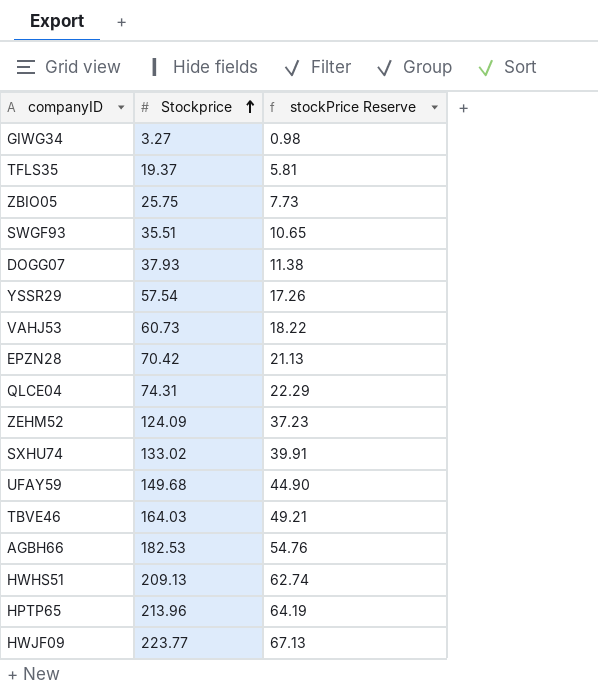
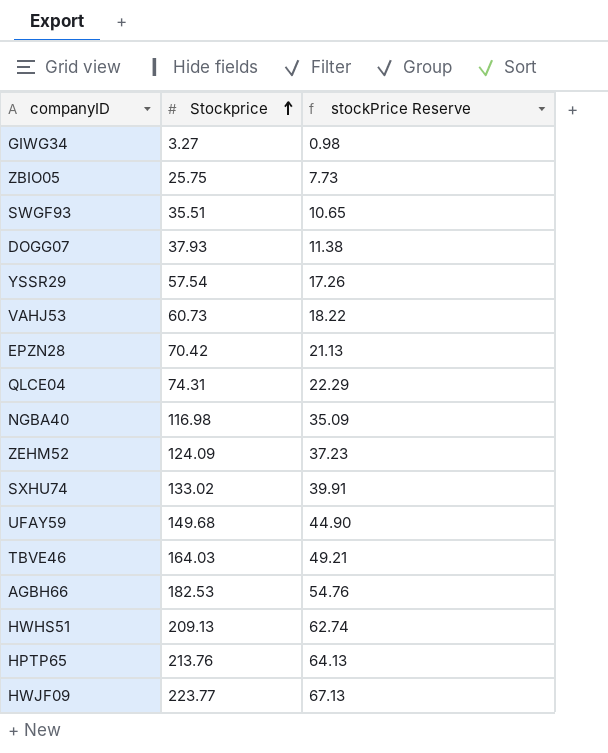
row TFLS35: 19.37 | 5.81 -> none
row NGBA40: none -> 116.98 | 35.09
HPTP65 | Stockprice: 213.96 -> 213.76
HPTP65 | stockPrice Reserve: 64.19 -> 64.13

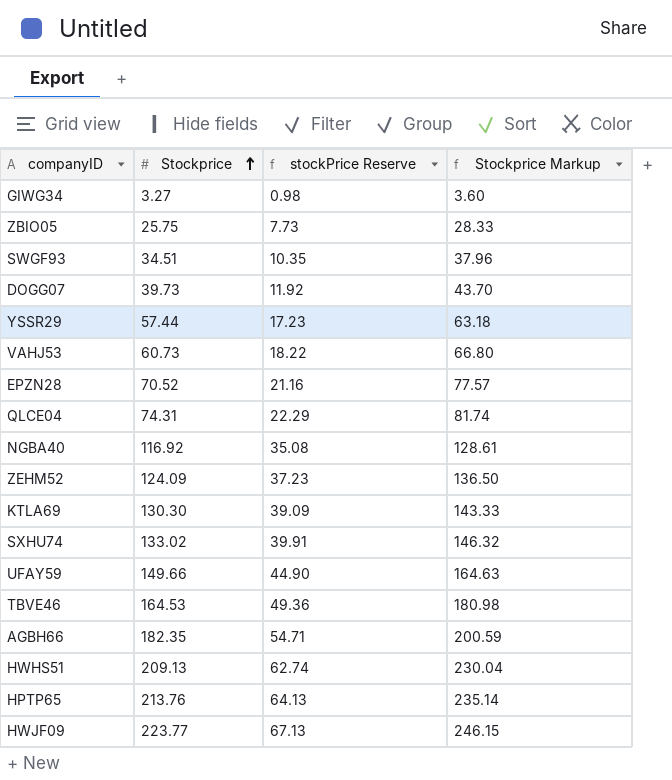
column Stockprice Markup | formula: none -> [Stockprice] * 1.1
SWGF93 | Stockprice: 35.51 -> 34.51
SWGF93 | stockPrice Reserve: 10.65 -> 10.35
DOGG07 | Stockprice: 37.93 -> 39.73
DOGG07 | stockPrice Reserve: 11.38 -> 11.92
YSSR29 | Stockprice: 57.54 -> 57.44
YSSR29 | stockPrice Reserve: 17.26 -> 17.23
EPZN28 | Stockprice: 70.42 -> 70.52
EPZN28 | stockPrice Reserve: 21.13 -> 21.16
NGBA40 | Stockprice: 116.98 -> 116.92
NGBA40 | stockPrice Reserve: 35.09 -> 35.08
row KTLA69: none -> 130.30 | 39.09 | 143.33
UFAY59 | Stockprice: 149.68 -> 149.66
TBVE46 | Stockprice: 164.03 -> 164.53
TBVE46 | stockPrice Reserve: 49.21 -> 49.36
AGBH66 | Stockprice: 182.53 -> 182.35
AGBH66 | stockPrice Reserve: 54.76 -> 54.71

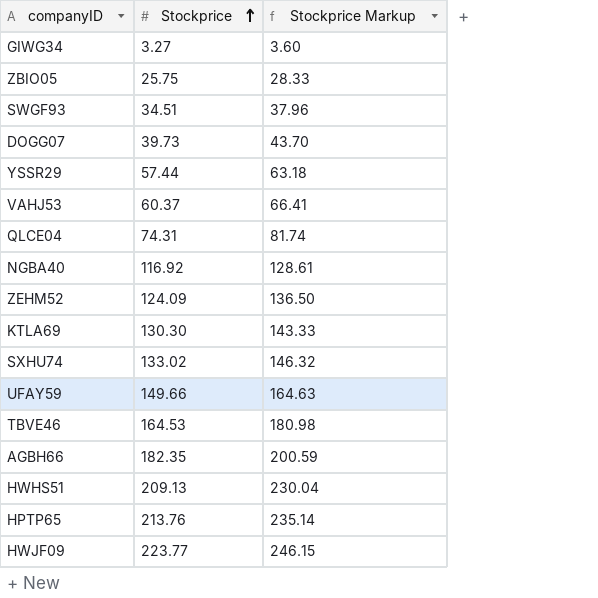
column stockPrice Reserve | formula: [Stockprice] * 0.3 -> none
row EPZN28: 70.52 | 21.16 | 77.57 -> none
VAHJ53 | Stockprice: 60.73 -> 60.37
VAHJ53 | Stockprice Markup: 66.80 -> 66.41

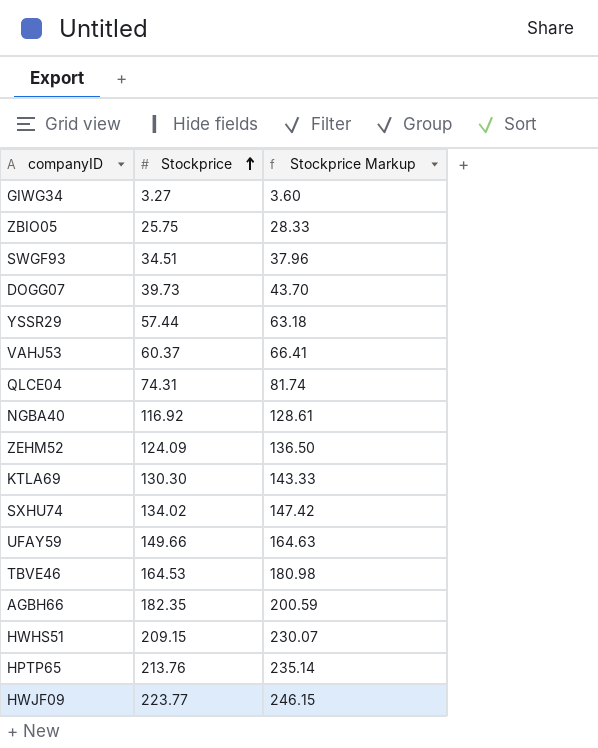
SXHU74 | Stockprice: 133.02 -> 134.02
SXHU74 | Stockprice Markup: 146.32 -> 147.42
HWHS51 | Stockprice: 209.13 -> 209.15
HWHS51 | Stockprice Markup: 230.04 -> 230.07

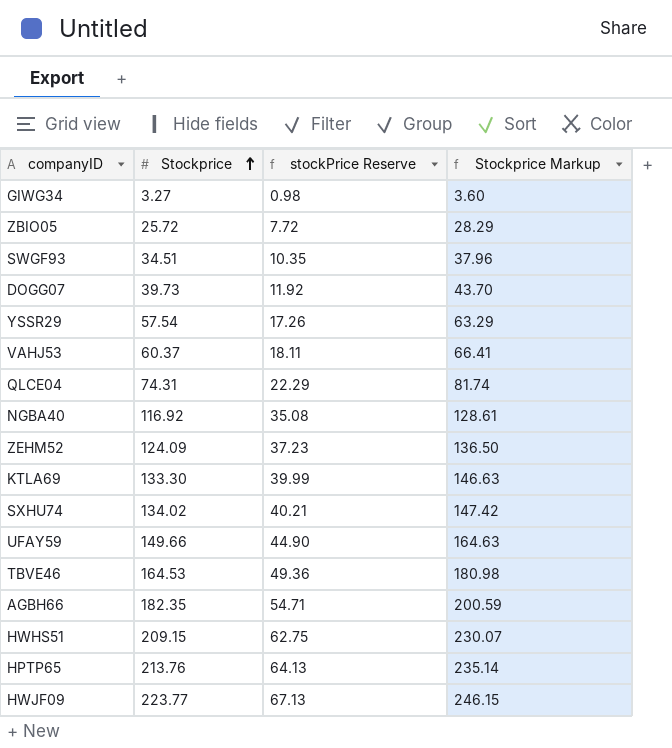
column stockPrice Reserve | formula: none -> [Stockprice] * 0.3
ZBIO05 | Stockprice: 25.75 -> 25.72
ZBIO05 | Stockprice Markup: 28.33 -> 28.29
YSSR29 | Stockprice: 57.44 -> 57.54
YSSR29 | Stockprice Markup: 63.18 -> 63.29
KTLA69 | Stockprice: 130.30 -> 133.30
KTLA69 | Stockprice Markup: 143.33 -> 146.63

